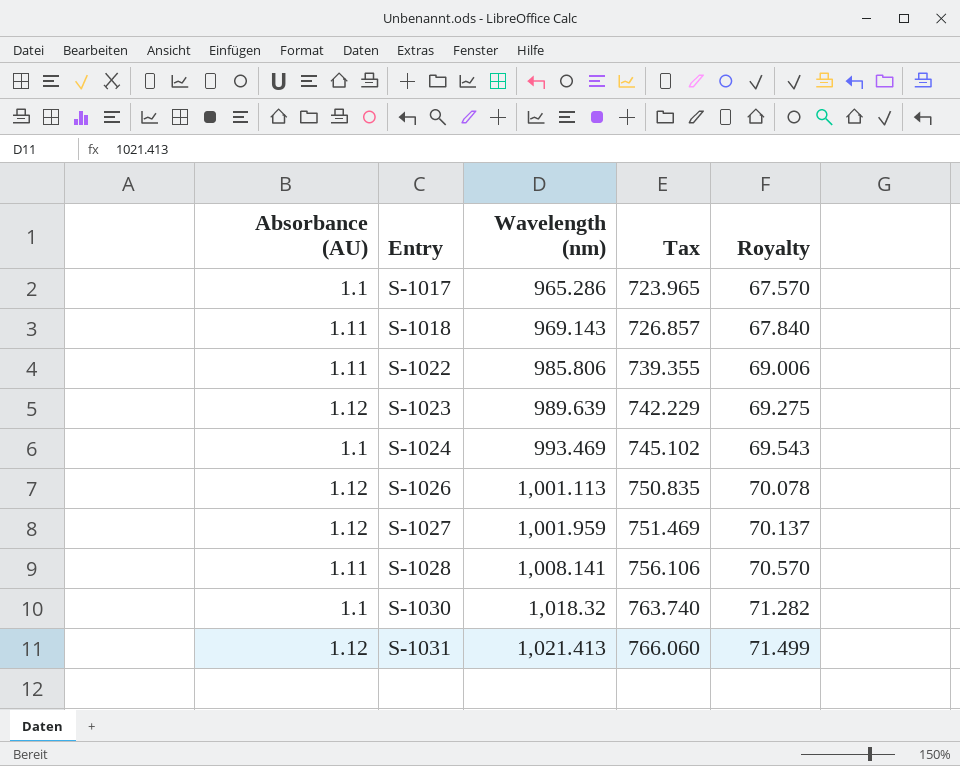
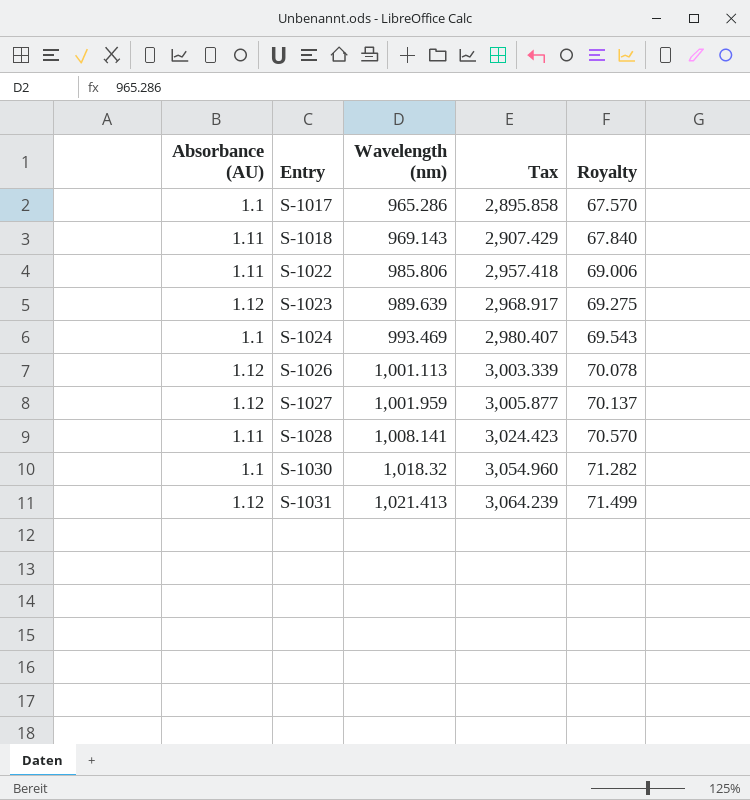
column Tax | formula: [Wavelength (nm)] * 0.75 -> [Wavelength (nm)] * 3

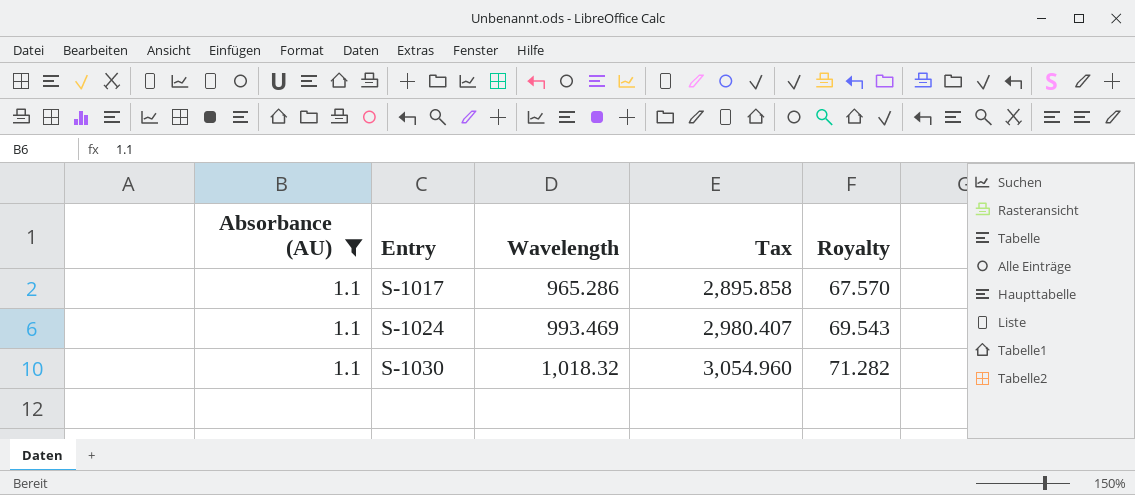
filter: none -> Absorbance (AU) = 1.1
column name: Wavelength (nm) -> Wavelength

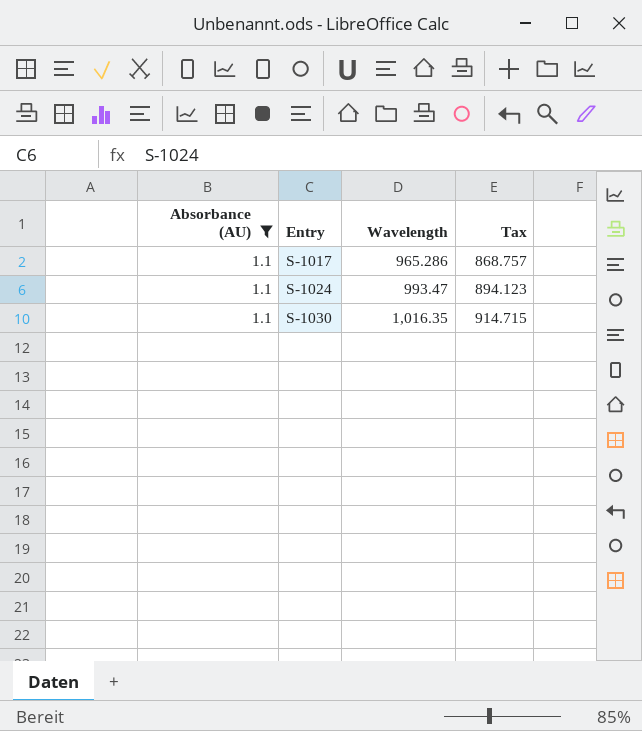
column Royalty | formula: [Wavelength] * 0.07 -> none
column Tax | formula: [Wavelength] * 3 -> [Wavelength] * 0.9
S-1024 | Wavelength: 993.469 -> 993.47
S-1030 | Wavelength: 1,018.32 -> 1,016.35

